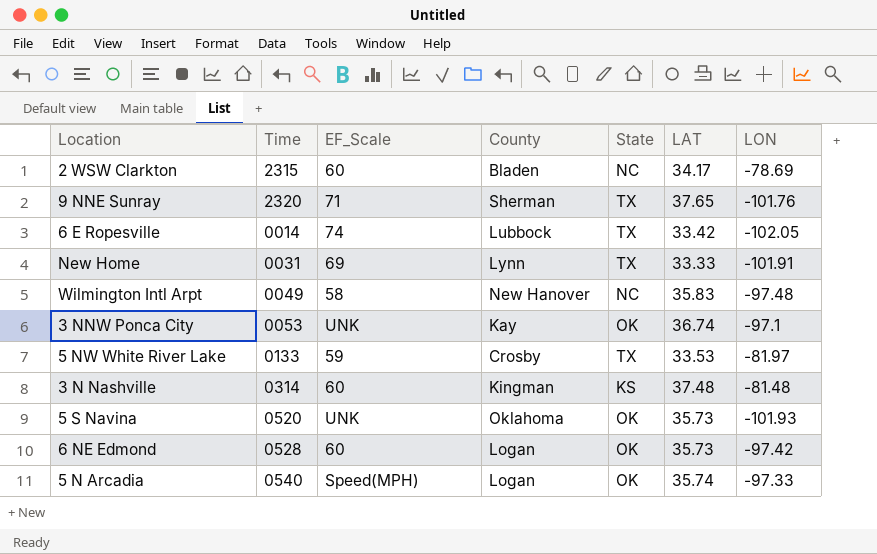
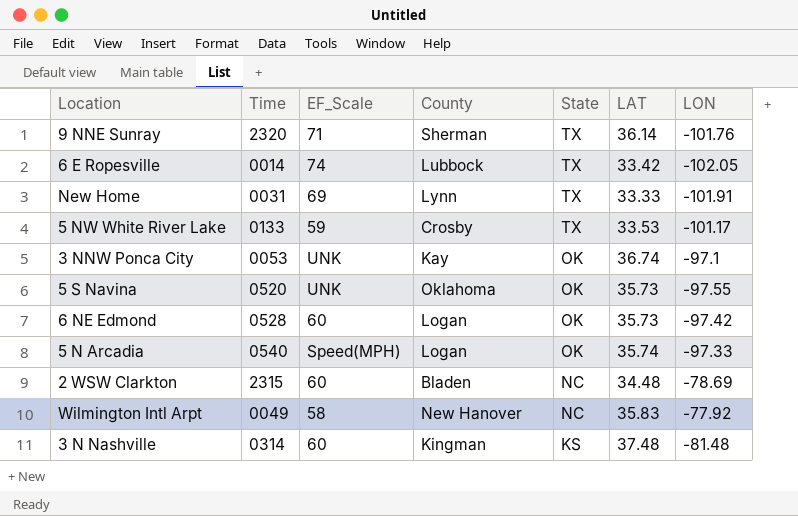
row order: none -> State descending
9 NNE Sunray | LAT: 37.65 -> 36.14
5 NW White River Lake | LON: -81.97 -> -101.17
5 S Navina | LON: -101.93 -> -97.55
2 WSW Clarkton | LAT: 34.17 -> 34.48
Wilmington Intl Arpt | LON: -97.48 -> -77.92

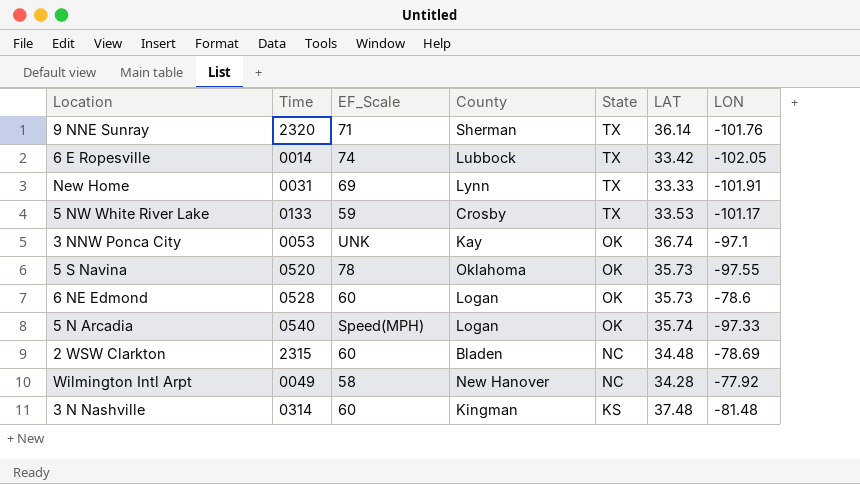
5 S Navina | EF_Scale: UNK -> 78
6 NE Edmond | LON: -97.42 -> -78.6
Wilmington Intl Arpt | LAT: 35.83 -> 34.28

